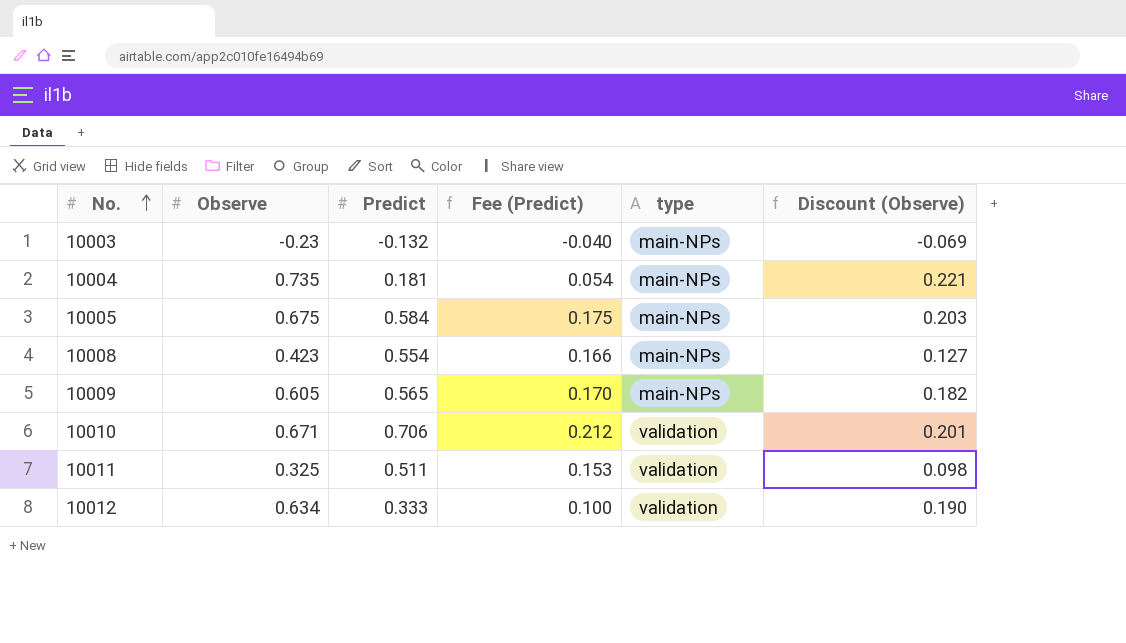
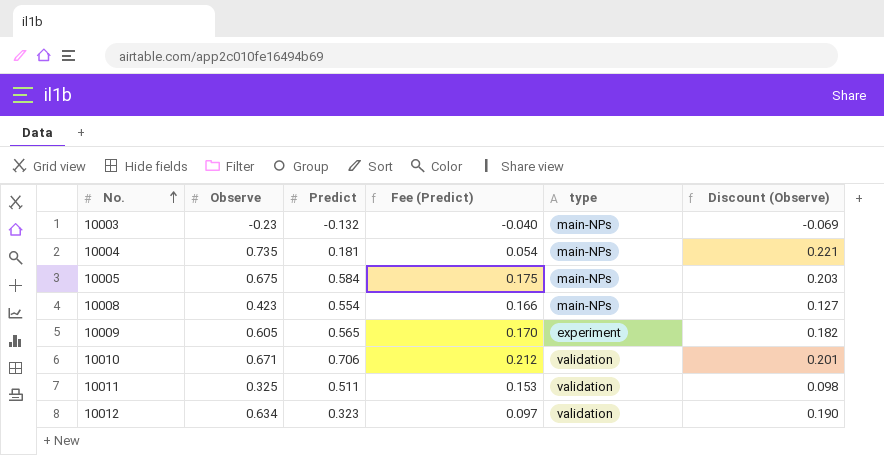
10009 | type: main-NPs -> experiment
10012 | Predict: 0.333 -> 0.323
10012 | Fee (Predict): 0.100 -> 0.097

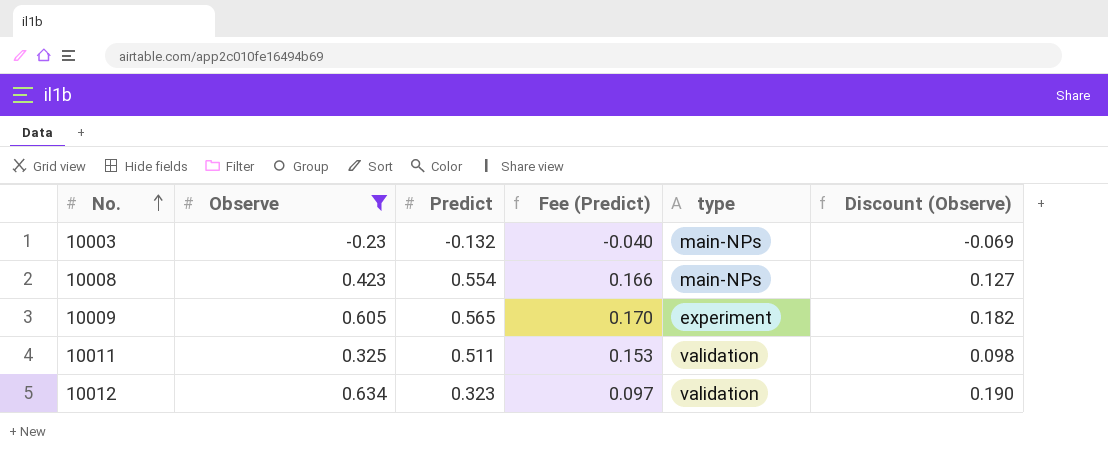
filter: none -> Observe <= 0.634

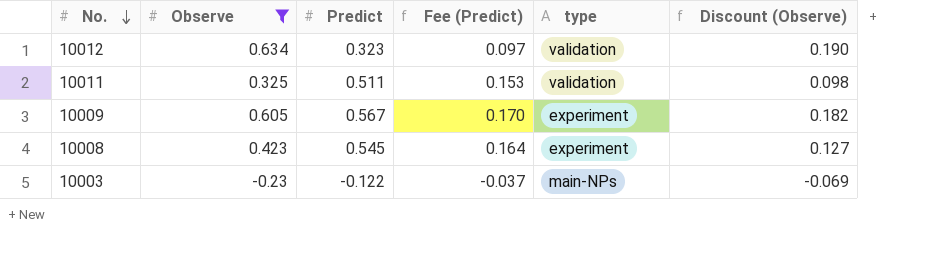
row order: No. ascending -> No. descending
10009 | Predict: 0.565 -> 0.567
10008 | Predict: 0.554 -> 0.545
10008 | Fee (Predict): 0.166 -> 0.164
10008 | type: main-NPs -> experiment
10003 | Predict: -0.132 -> -0.122
10003 | Fee (Predict): -0.040 -> -0.037

